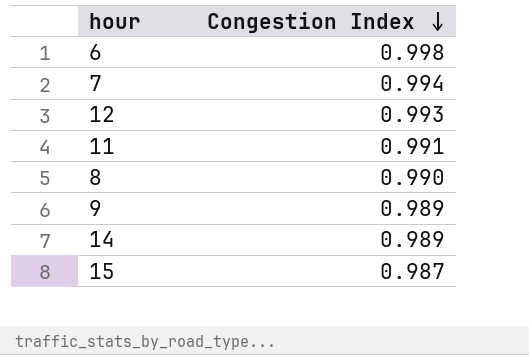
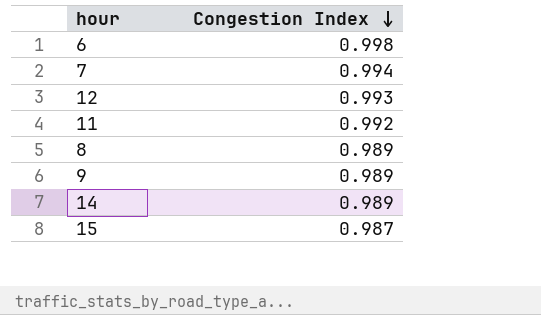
11 | Congestion Index: 0.991 -> 0.992
8 | Congestion Index: 0.990 -> 0.989

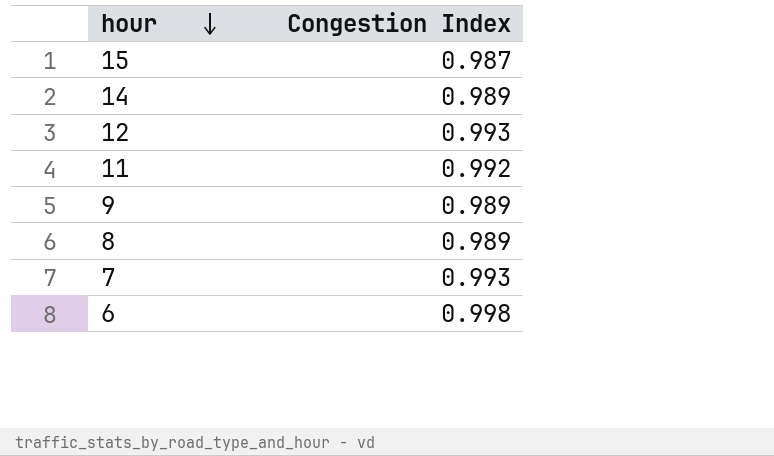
row order: Congestion Index descending -> hour descending
7 | Congestion Index: 0.994 -> 0.993

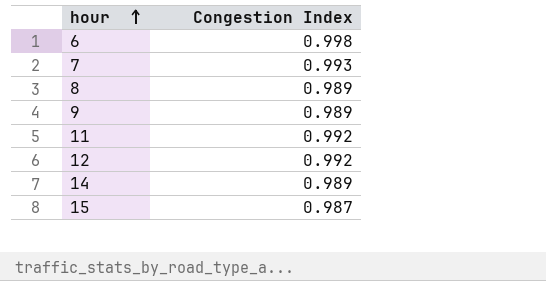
row order: hour descending -> hour ascending
12 | Congestion Index: 0.993 -> 0.992

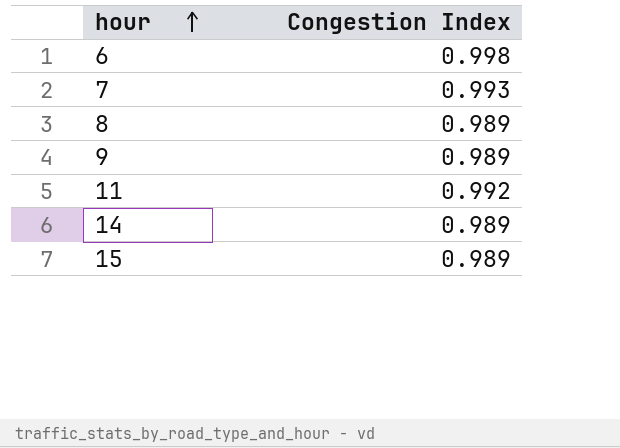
row 12: 0.992 -> none
15 | Congestion Index: 0.987 -> 0.989

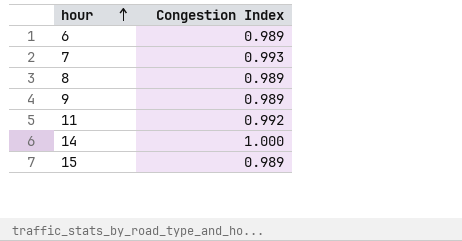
6 | Congestion Index: 0.998 -> 0.989
14 | Congestion Index: 0.989 -> 1.000

